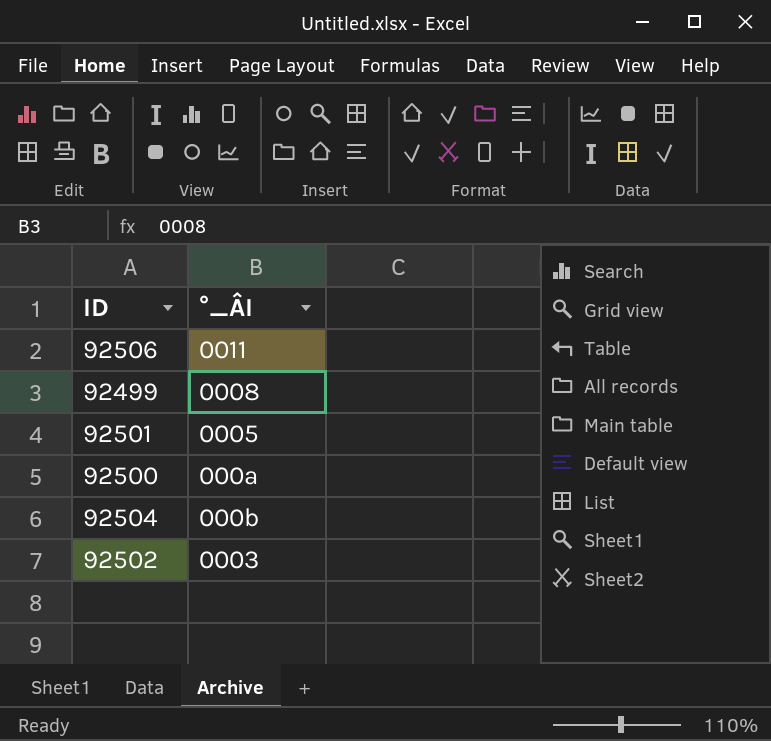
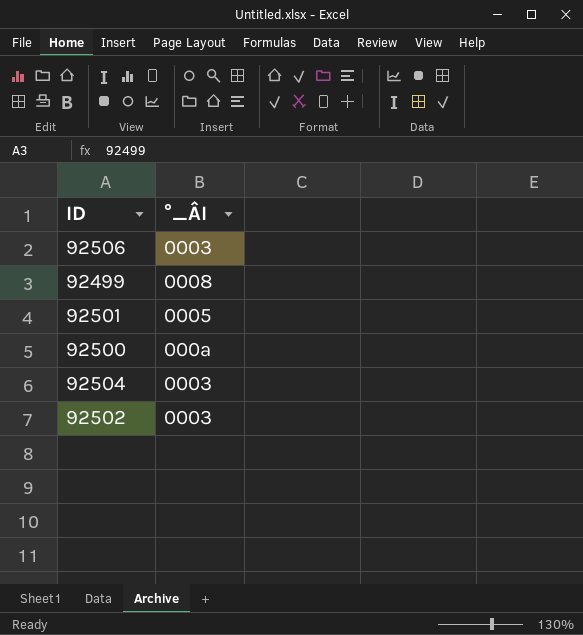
92506 | °_ÂI: 0011 -> 0003
92504 | °_ÂI: 000b -> 0003

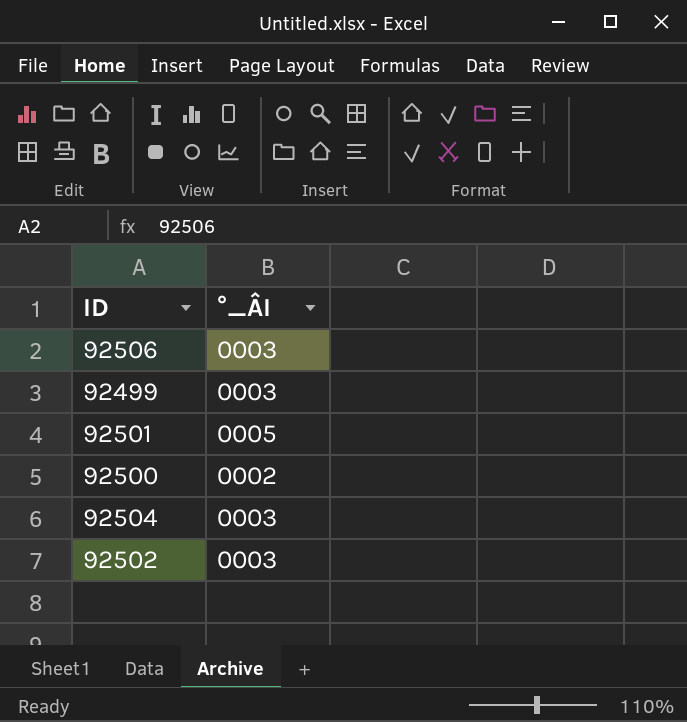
92499 | °_ÂI: 0008 -> 0003
92500 | °_ÂI: 000a -> 0002

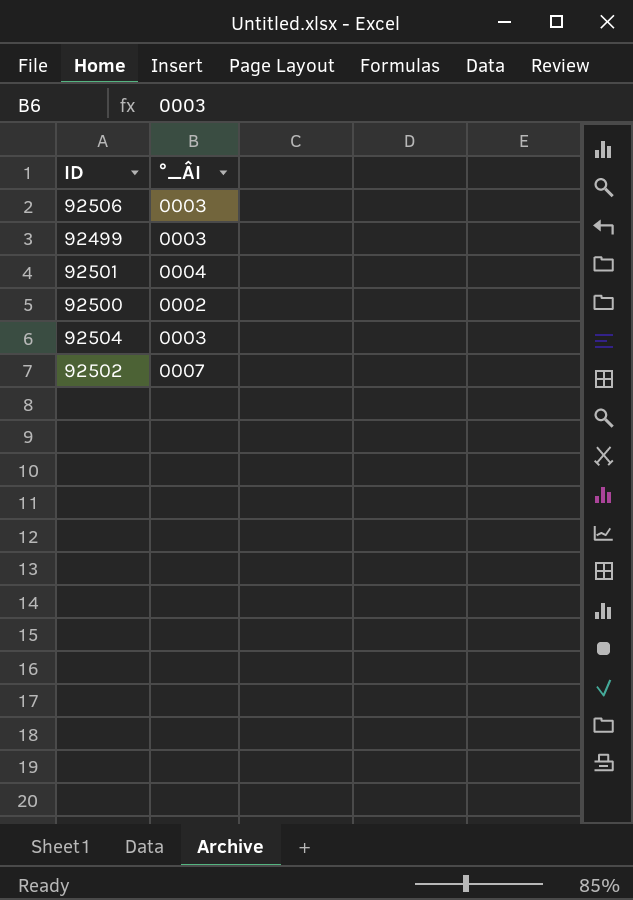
92501 | °_ÂI: 0005 -> 0004
92502 | °_ÂI: 0003 -> 0007

